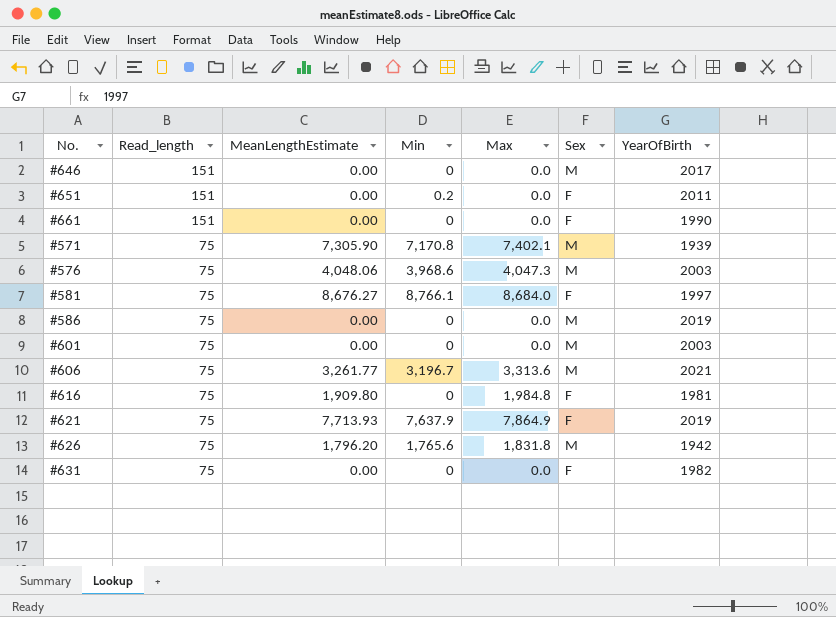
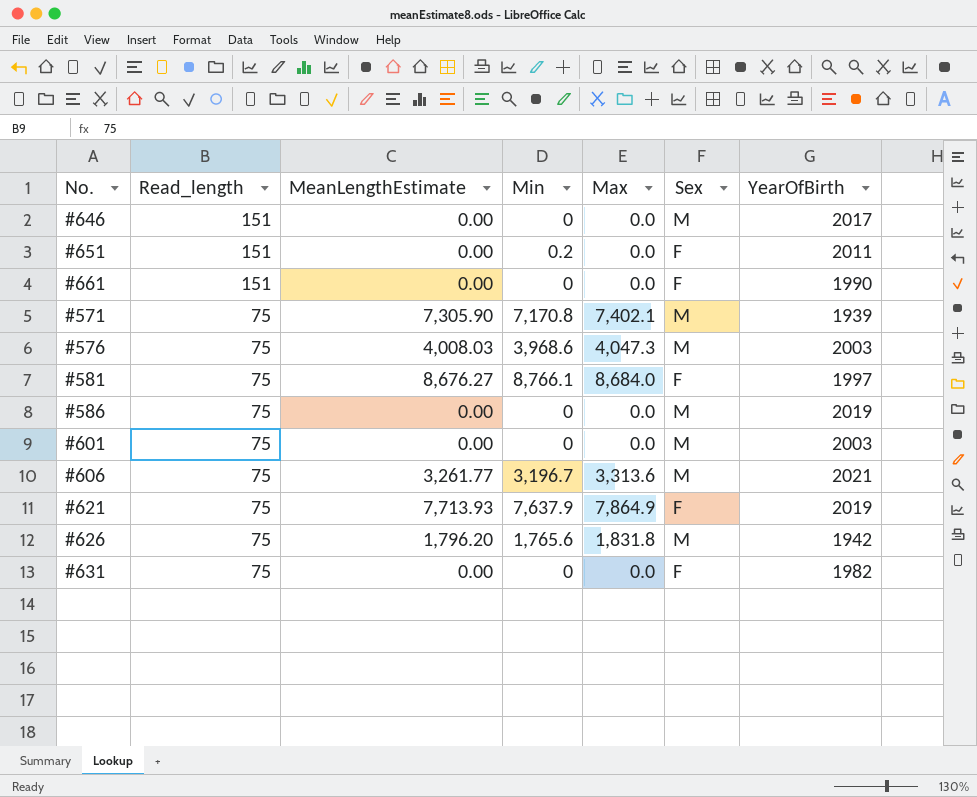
row #616: 75 | 1,909.80 | 0 | 1,984.8 | F | 1981 -> none
#576 | MeanLengthEstimate: 4,048.06 -> 4,008.03

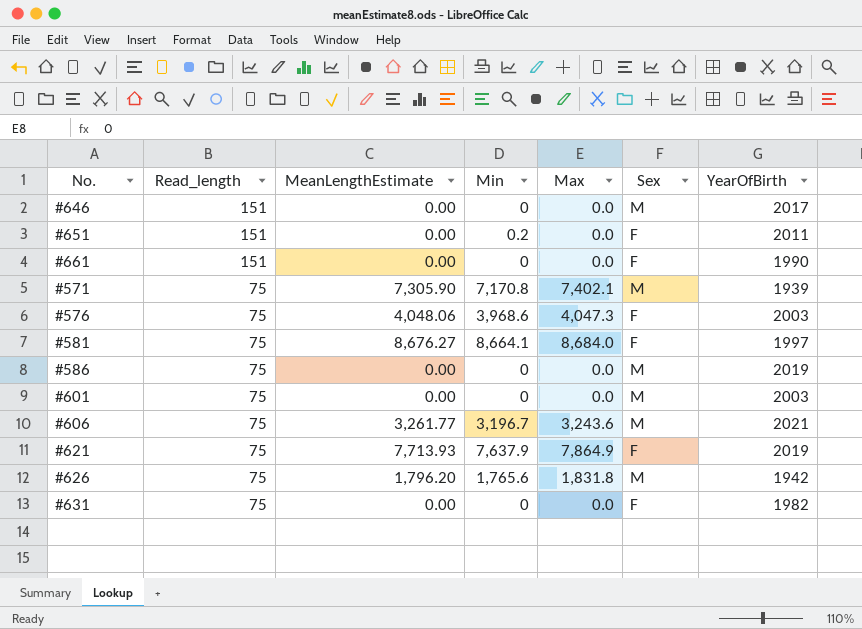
#576 | MeanLengthEstimate: 4,008.03 -> 4,048.06
#576 | Sex: M -> F
#581 | Min: 8,766.1 -> 8,664.1
#606 | Max: 3,313.6 -> 3,243.6

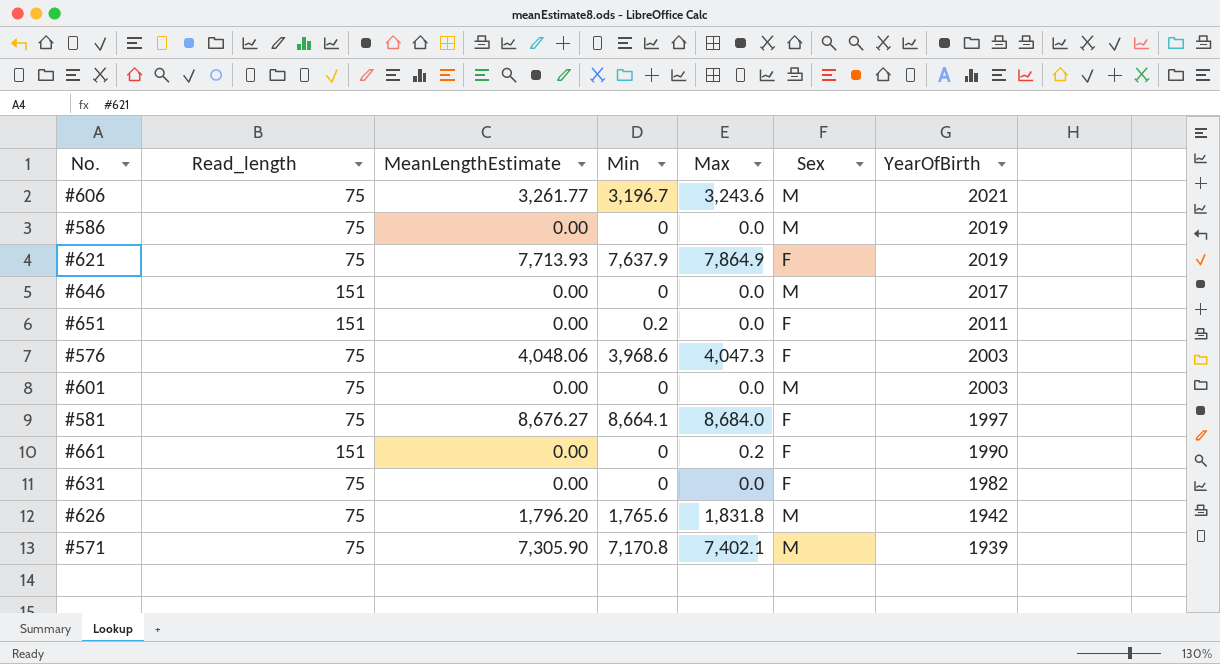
row order: Read_length descending -> YearOfBirth descending
#661 | Max: 0.0 -> 0.2

